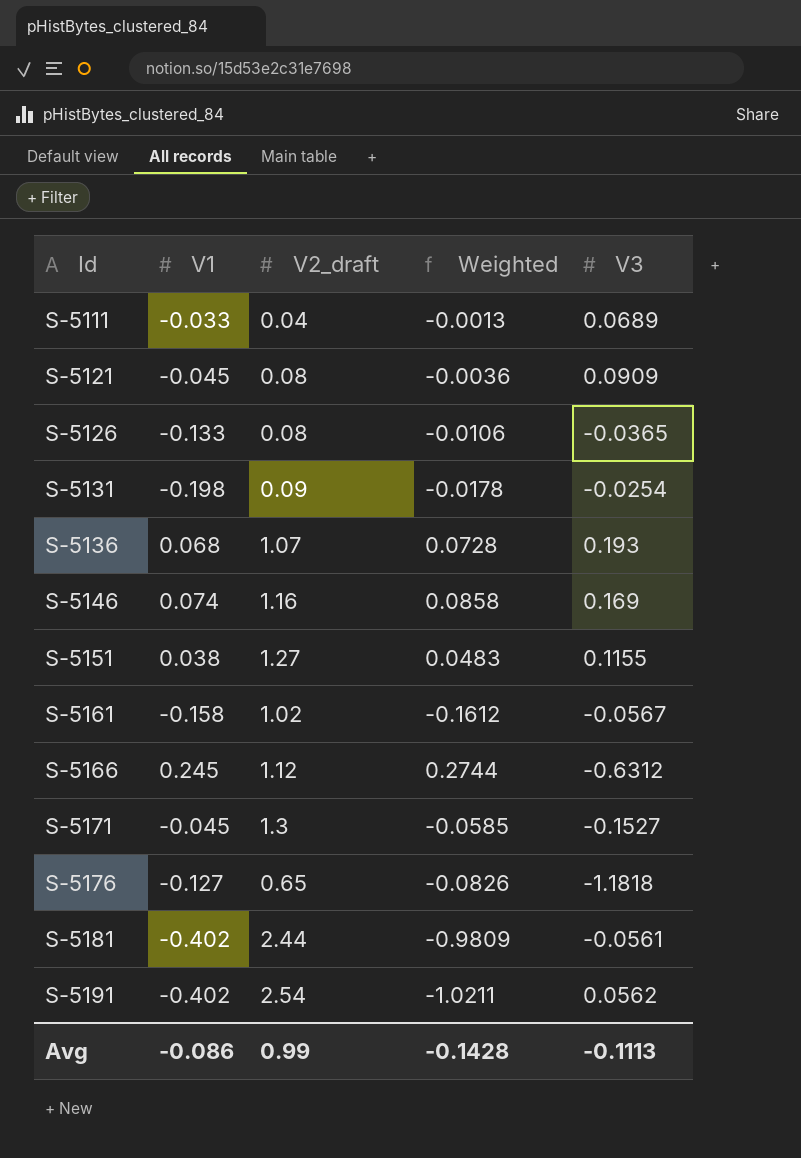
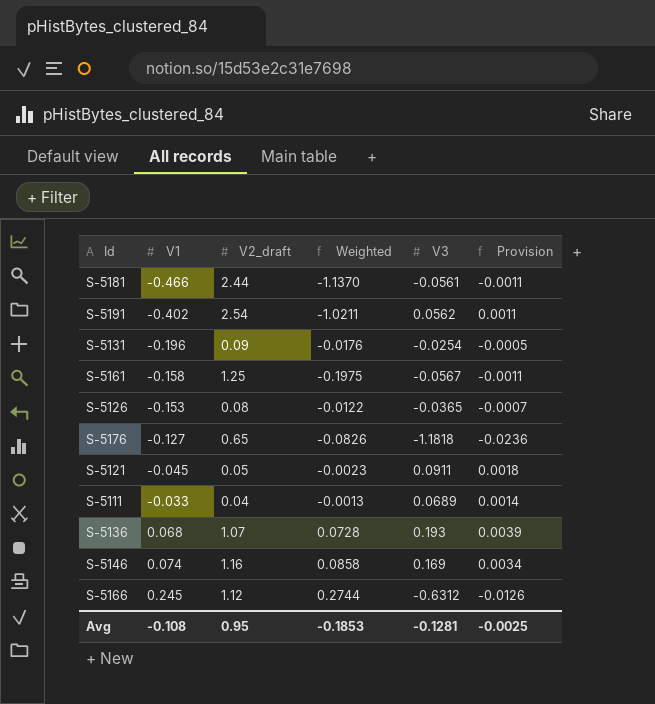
row order: Id ascending -> V1 ascending
column Provision | formula: none -> [V3] * 0.02
row S-5151: 0.038 | 1.27 | 0.0483 | 0.1155 -> none
row S-5171: -0.045 | 1.3 | -0.0585 | -0.1527 -> none
S-5181 | V1: -0.402 -> -0.466
S-5181 | Weighted: -0.9809 -> -1.1370
S-5131 | V1: -0.198 -> -0.196
S-5131 | Weighted: -0.0178 -> -0.0176
S-5161 | V2_draft: 1.02 -> 1.25
S-5161 | Weighted: -0.1612 -> -0.1975
S-5126 | V1: -0.133 -> -0.153
S-5126 | Weighted: -0.0106 -> -0.0122
S-5121 | V2_draft: 0.08 -> 0.05
S-5121 | Weighted: -0.0036 -> -0.0023
S-5121 | V3: 0.0909 -> 0.0911
Avg | V1: -0.086 -> -0.108
Avg | V2_draft: 0.99 -> 0.95
Avg | Weighted: -0.1428 -> -0.1853
Avg | V3: -0.1113 -> -0.1281

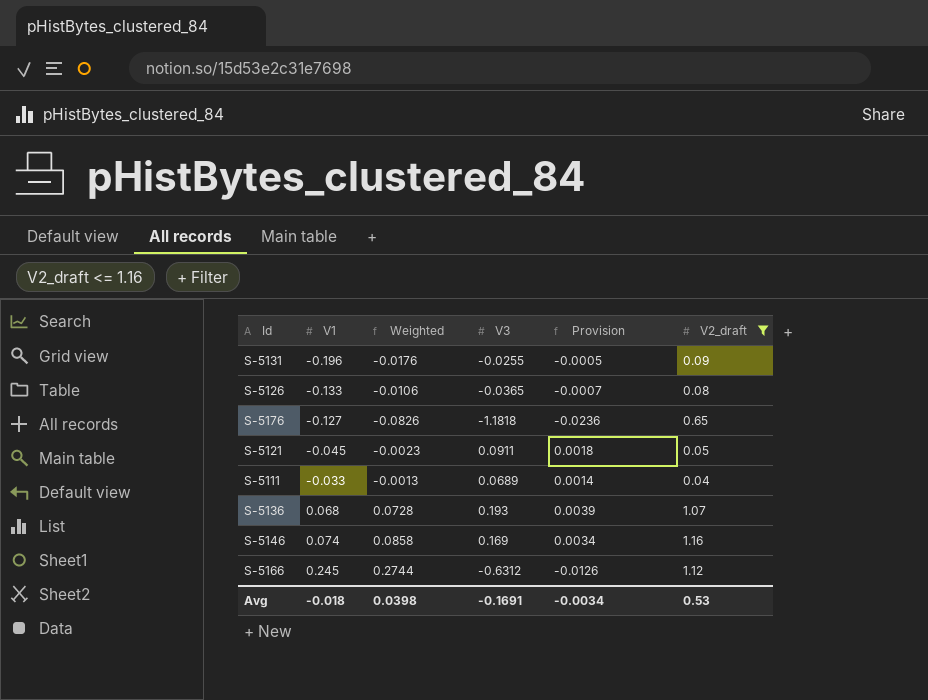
filter: none -> V2_draft <= 1.16
column V2_draft | position: 3 -> 6
S-5131 | V3: -0.0254 -> -0.0255
S-5126 | V1: -0.153 -> -0.133
S-5126 | Weighted: -0.0122 -> -0.0106
Avg | V1: -0.108 -> -0.018
Avg | Weighted: -0.1853 -> 0.0398
Avg | V3: -0.1281 -> -0.1691
Avg | Provision: -0.0025 -> -0.0034
Avg | V2_draft: 0.95 -> 0.53

